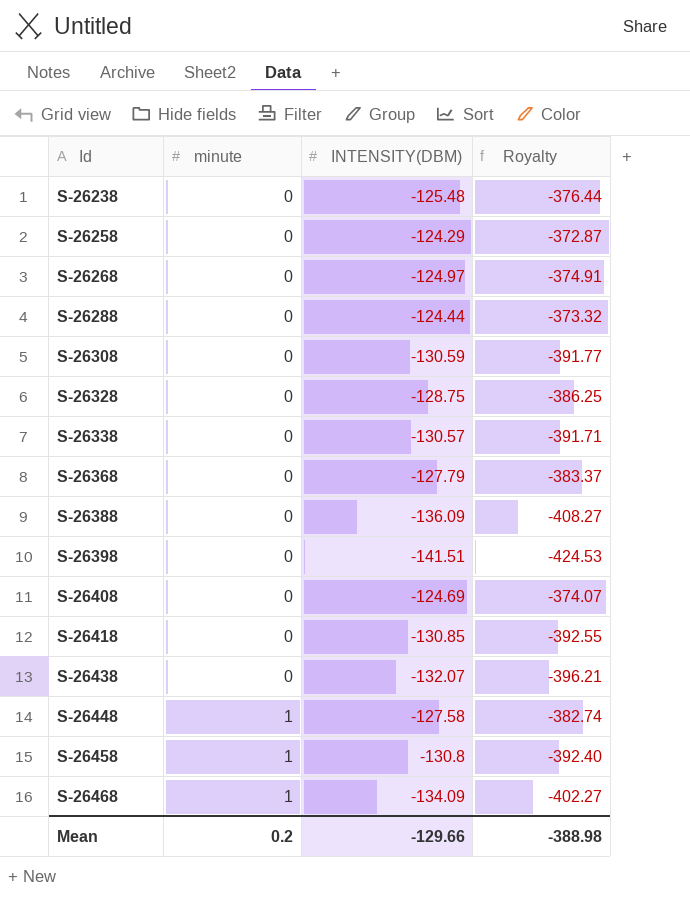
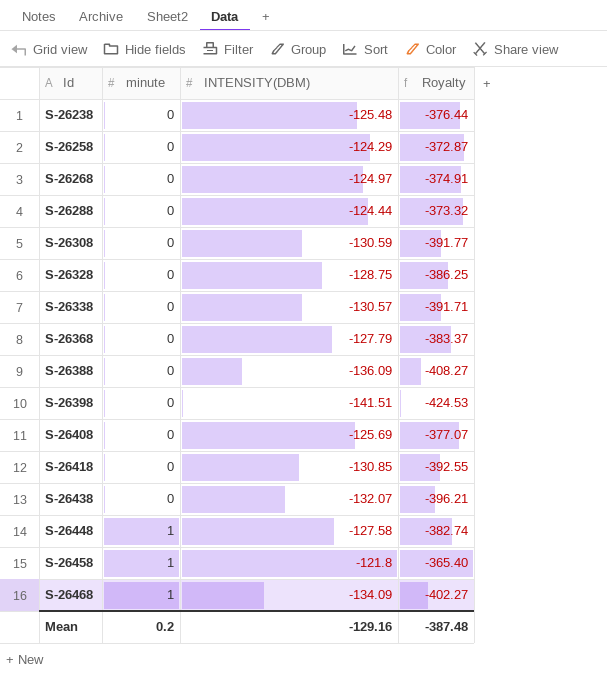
S-26408 | INTENSITY(DBM): -124.69 -> -125.69
S-26408 | Royalty: -374.07 -> -377.07
S-26458 | INTENSITY(DBM): -130.8 -> -121.8
S-26458 | Royalty: -392.40 -> -365.40
Mean | INTENSITY(DBM): -129.66 -> -129.16
Mean | Royalty: -388.98 -> -387.48

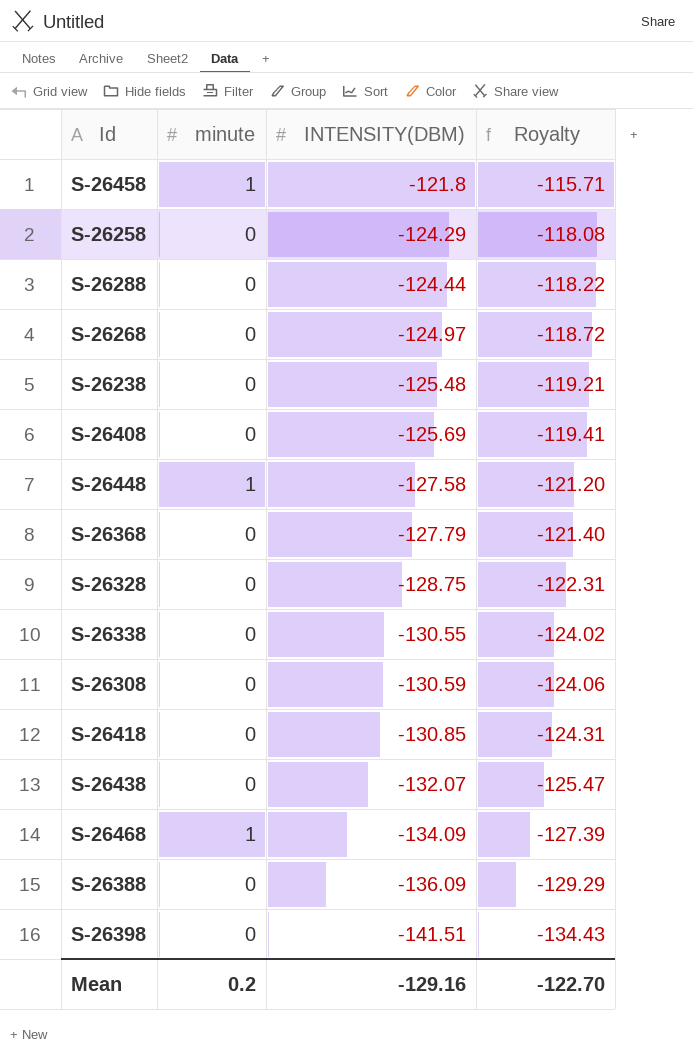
row order: Id ascending -> INTENSITY(DBM) descending
column Royalty | formula: [INTENSITY(DBM)] * 3 -> [INTENSITY(DBM)] * 0.95
S-26338 | INTENSITY(DBM): -130.57 -> -130.55
Mean | Royalty: -387.48 -> -122.70

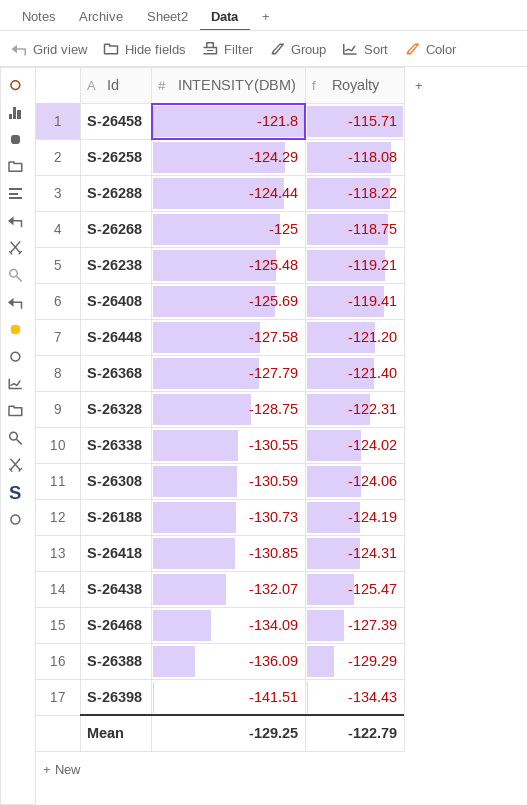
column minute | position: 2 -> none
S-26268 | INTENSITY(DBM): -124.97 -> -125
S-26268 | Royalty: -118.72 -> -118.75
row S-26188: none -> -130.73 | -124.19
Mean | INTENSITY(DBM): -129.16 -> -129.25
Mean | Royalty: -122.70 -> -122.79

